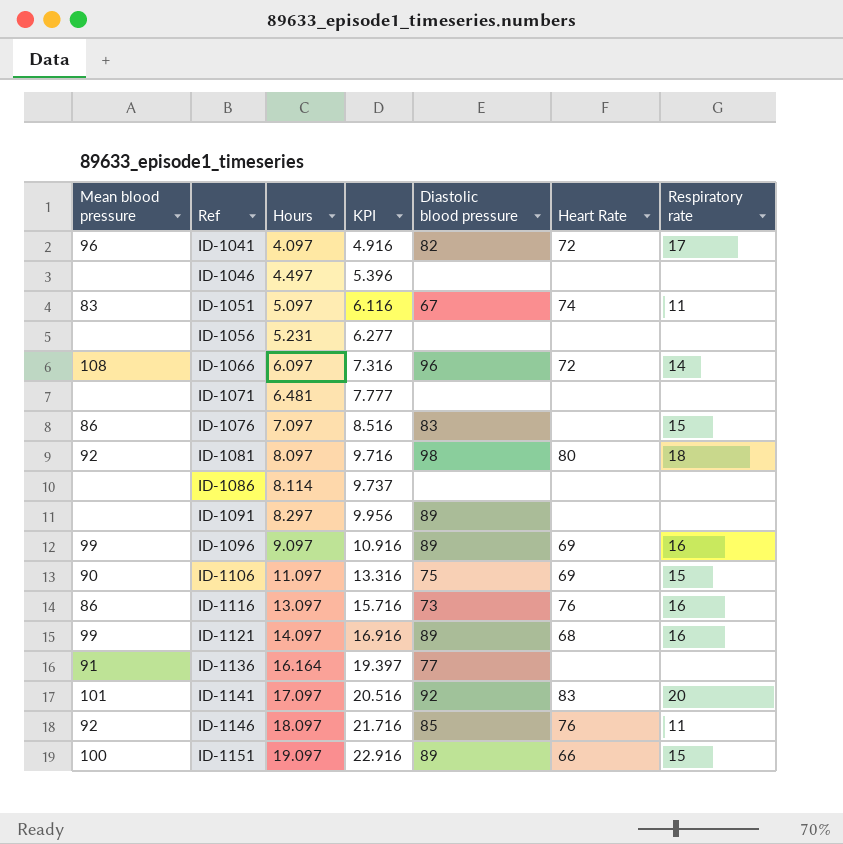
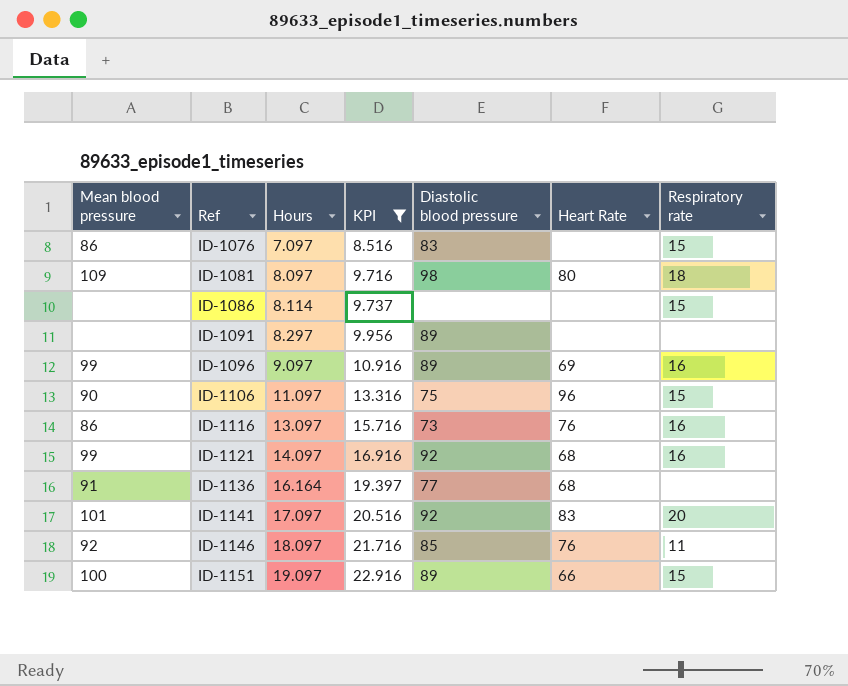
filter: none -> KPI >= 8.516
ID-1081 | Mean blood pressure: 92 -> 109
ID-1086 | Respiratory rate: none -> 15
ID-1106 | Heart Rate: 69 -> 96
ID-1121 | Diastolic blood pressure: 89 -> 92
ID-1136 | Heart Rate: none -> 68

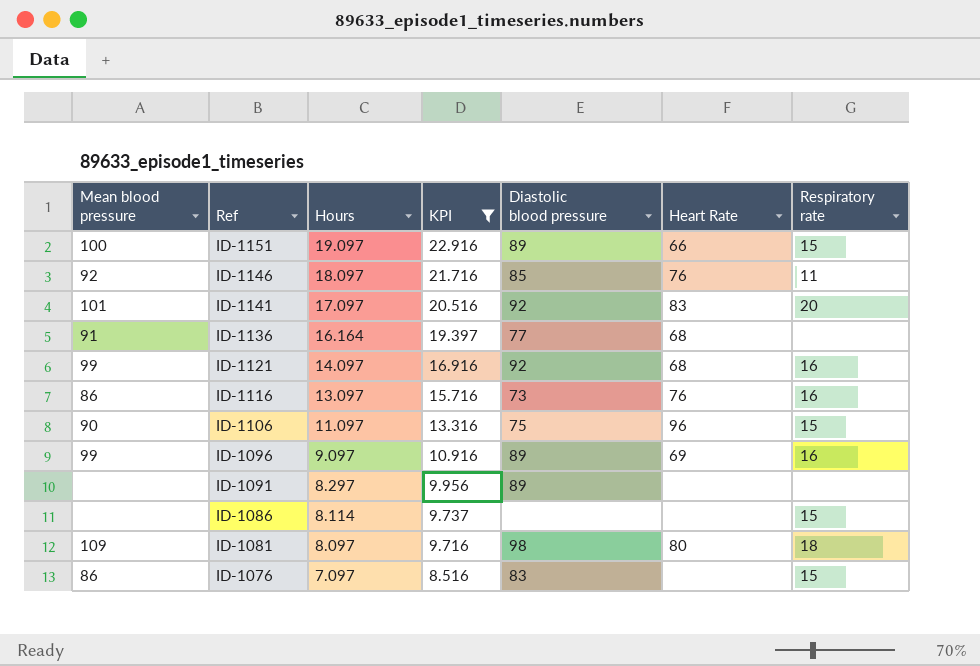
row order: Ref ascending -> Ref descending

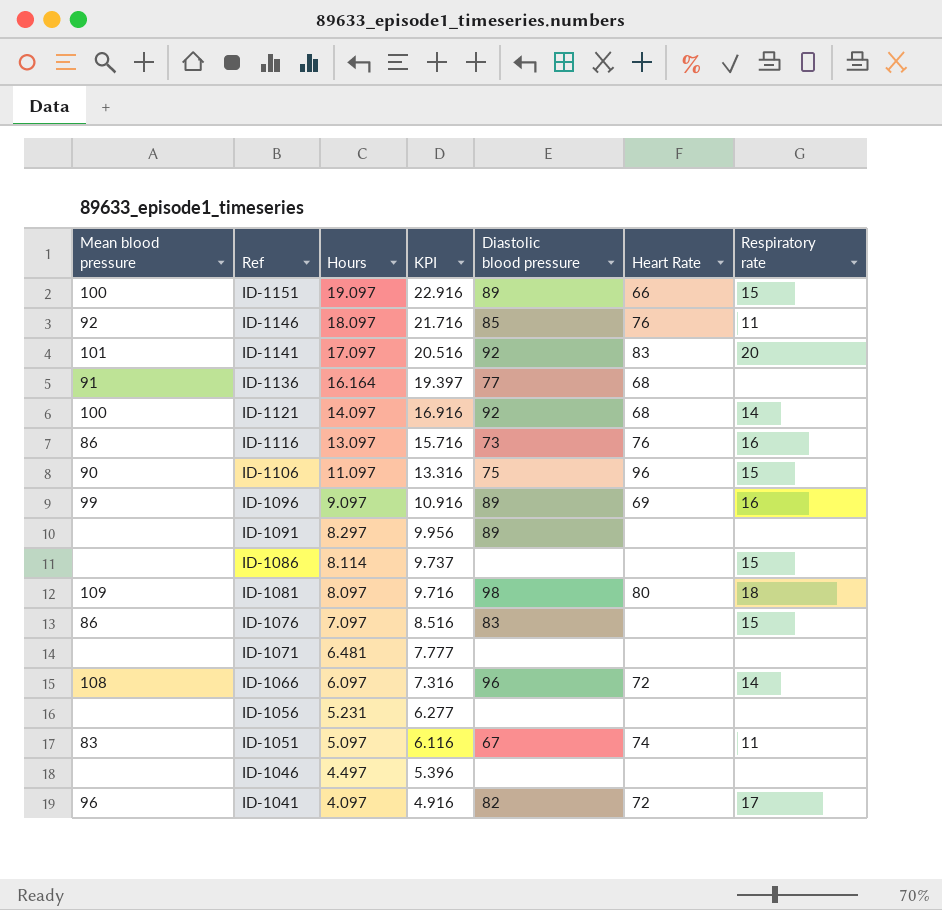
filter: KPI >= 8.516 -> none
ID-1121 | Mean blood pressure: 99 -> 100
ID-1121 | Respiratory rate: 16 -> 14

